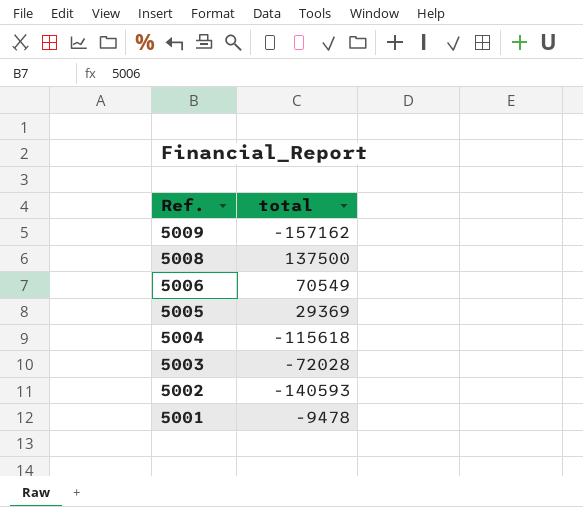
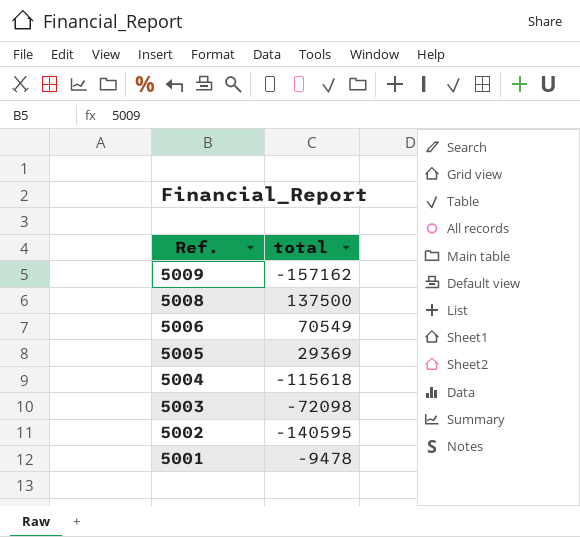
5003 | total: -72028 -> -72098
5002 | total: -140593 -> -140595

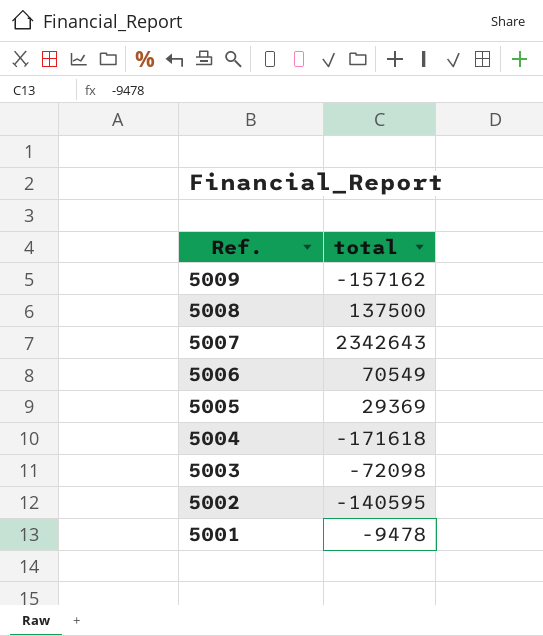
row 5007: none -> 2342643
5004 | total: -115618 -> -171618

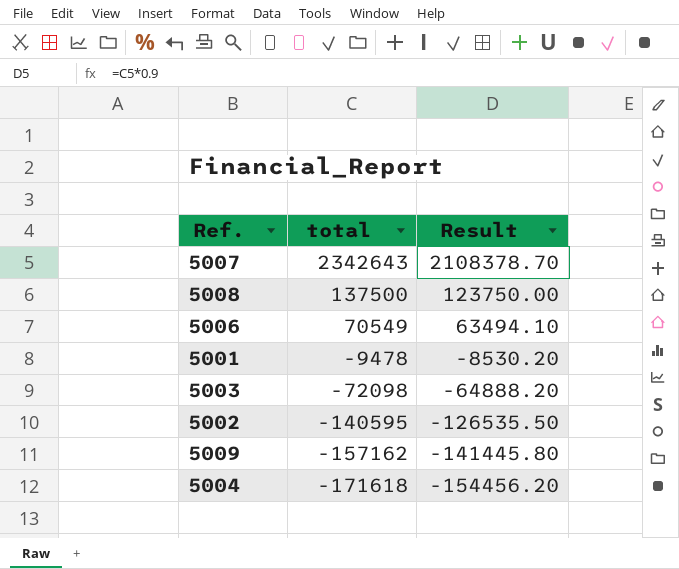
row order: Ref. descending -> total descending
column Result | formula: none -> [total] * 0.9
row 5005: 29369 -> none

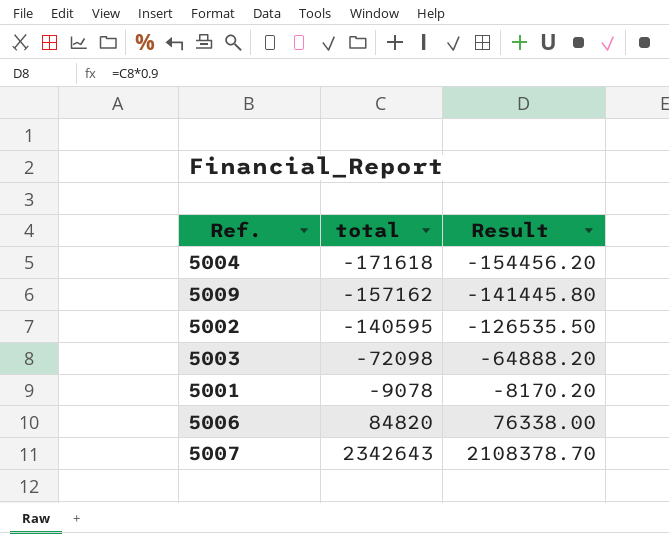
row order: total descending -> total ascending
row 5008: 137500 | 123750.00 -> none
5001 | total: -9478 -> -9078
5001 | Result: -8530.20 -> -8170.20
5006 | total: 70549 -> 84820
5006 | Result: 63494.10 -> 76338.00

